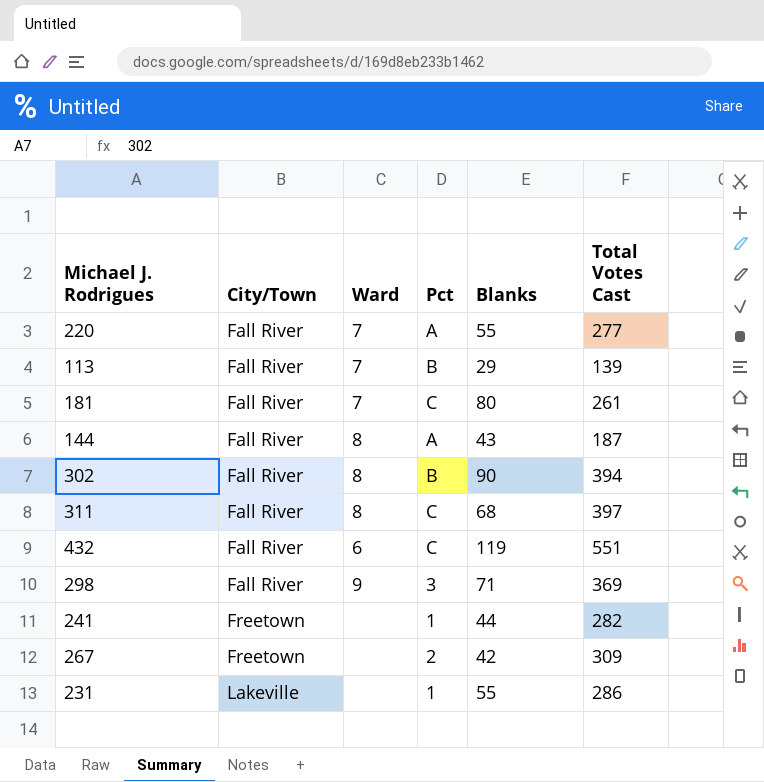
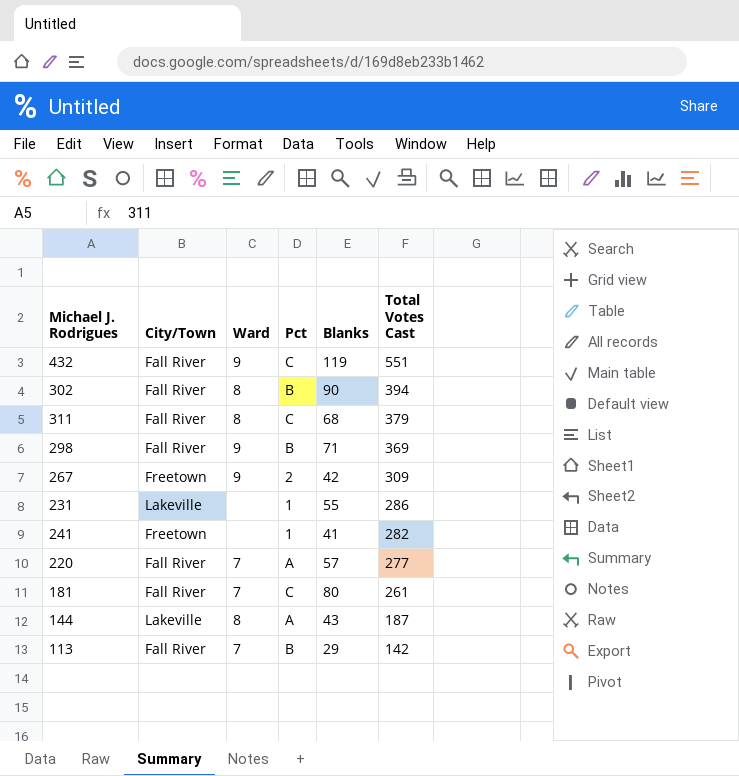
row order: City/Town ascending -> Total Votes Cast descending
432 | Ward: 6 -> 9
311 | Total Votes Cast: 397 -> 379
298 | Pct: 3 -> B
267 | Ward: none -> 9
241 | Blanks: 44 -> 41
220 | Blanks: 55 -> 57
144 | City/Town: Fall River -> Lakeville
113 | Total Votes Cast: 139 -> 142

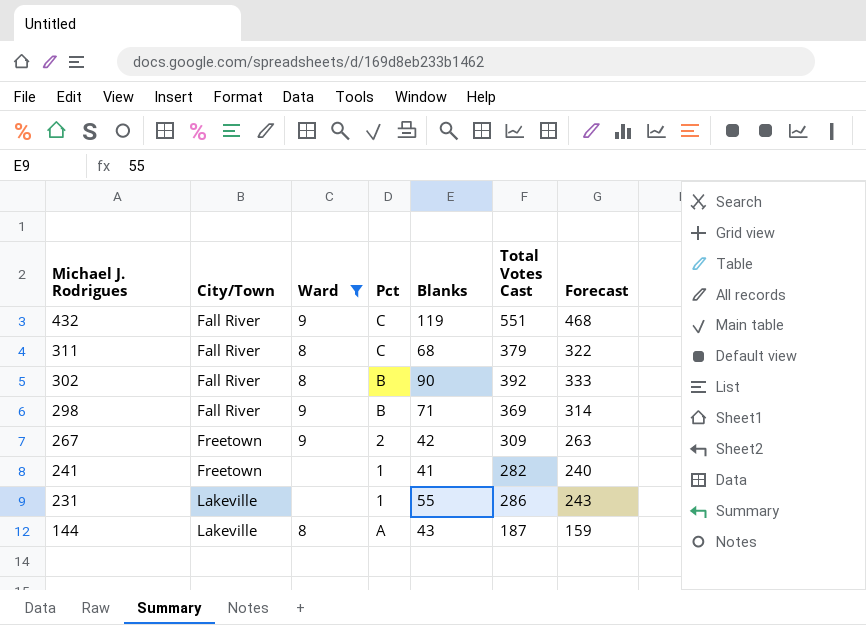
filter: none -> Ward != 7
row order: Total Votes Cast descending -> Michael J. Rodrigues descending
column Forecast | formula: none -> [Total Votes Cast] * 0.85
302 | Total Votes Cast: 394 -> 392

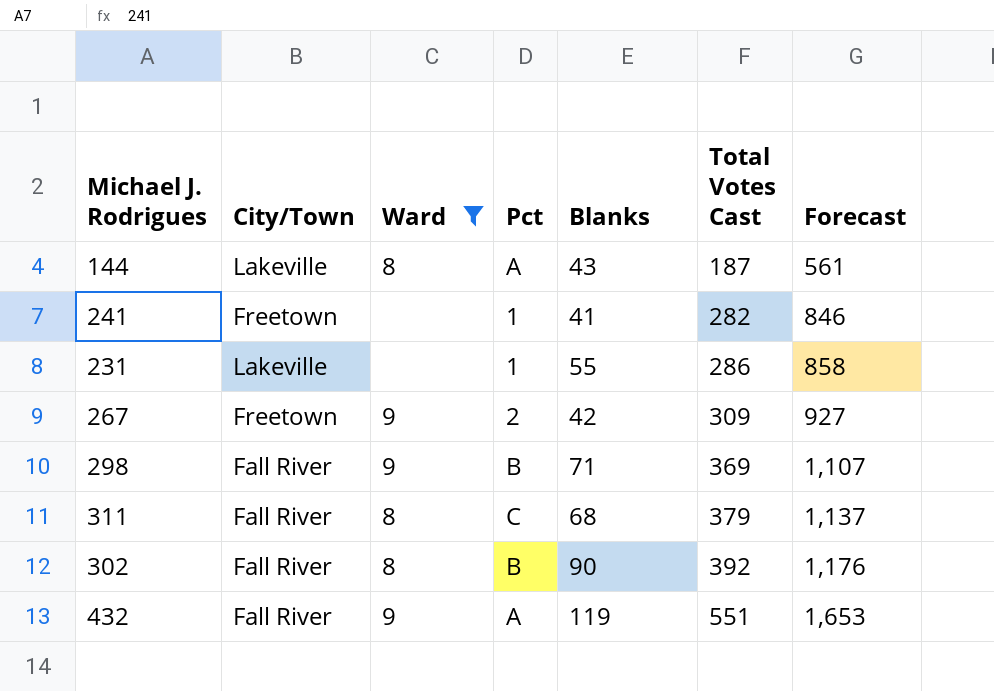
row order: Michael J. Rodrigues descending -> Total Votes Cast ascending
column Forecast | formula: [Total Votes Cast] * 0.85 -> [Total Votes Cast] * 3
432 | Pct: C -> A

